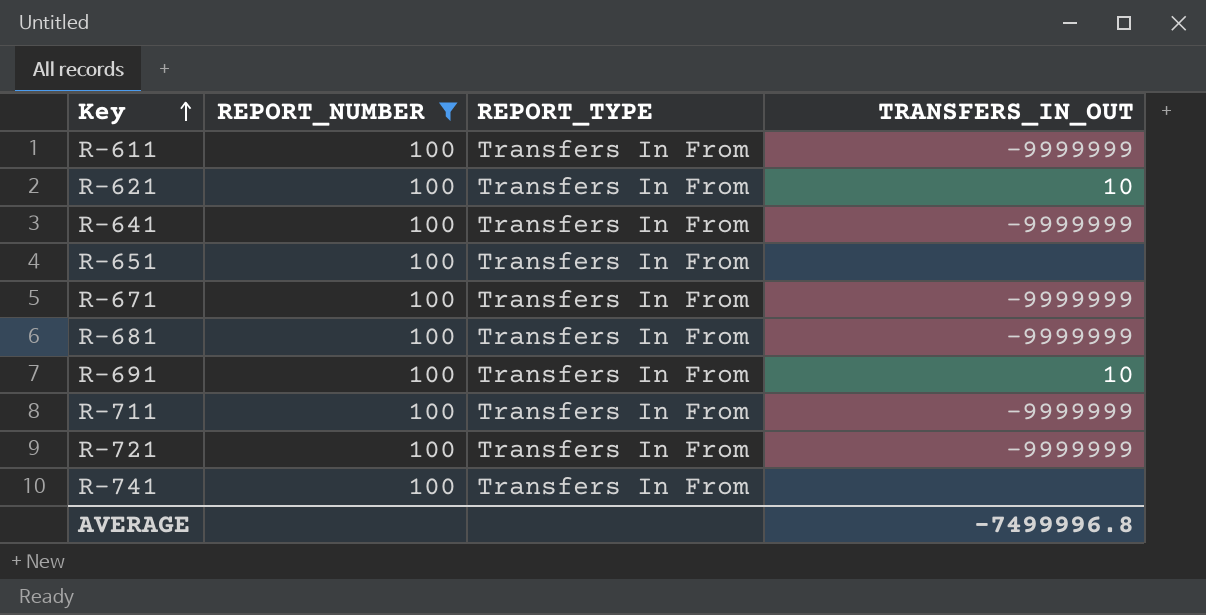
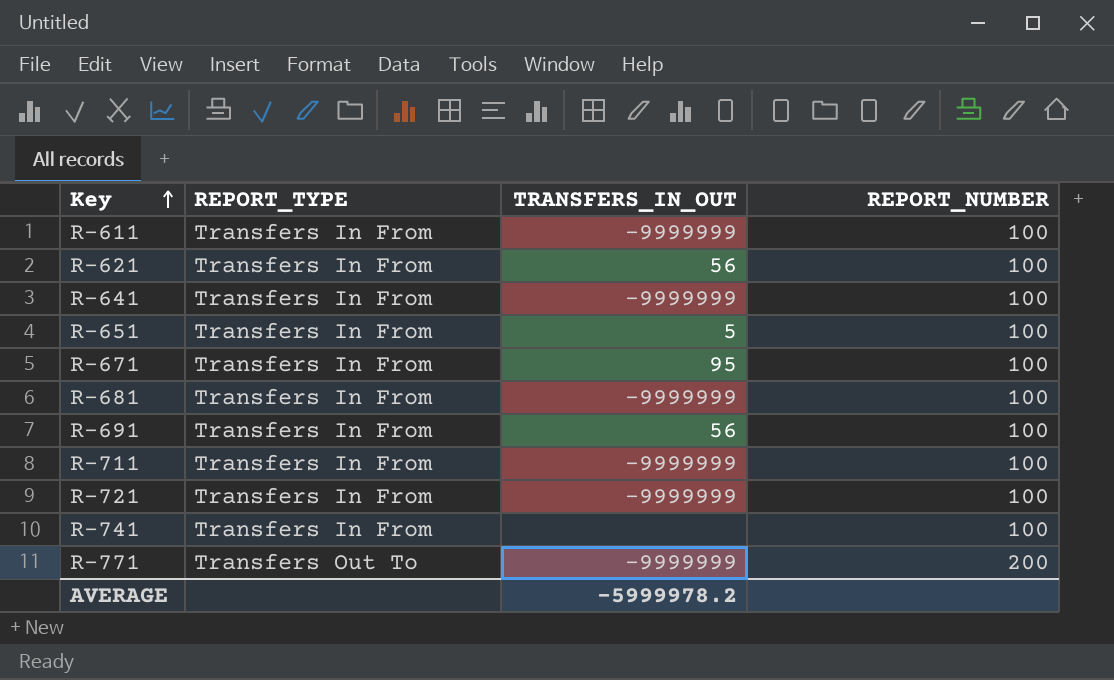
filter: REPORT_NUMBER = 100 -> none
column REPORT_NUMBER | position: 2 -> 4
R-621 | TRANSFERS_IN_OUT: 10 -> 56
R-651 | TRANSFERS_IN_OUT: none -> 5
R-671 | TRANSFERS_IN_OUT: -9999999 -> 95
R-691 | TRANSFERS_IN_OUT: 10 -> 56
AVERAGE | TRANSFERS_IN_OUT: -7499996.8 -> -5999978.2

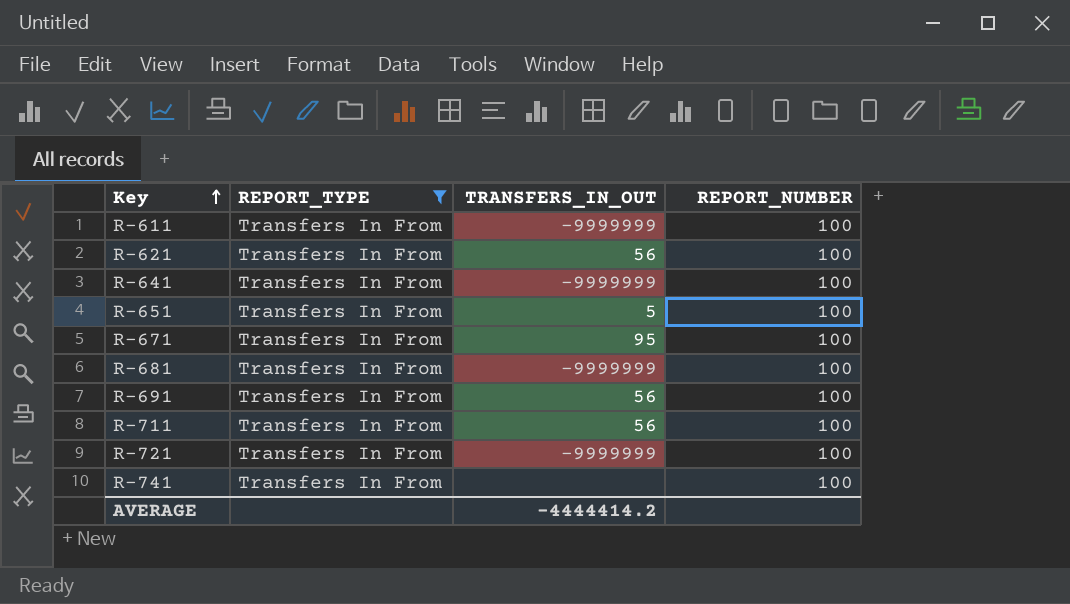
filter: none -> REPORT_TYPE = Transfers In From
R-711 | TRANSFERS_IN_OUT: -9999999 -> 56
AVERAGE | TRANSFERS_IN_OUT: -5999978.2 -> -4444414.2

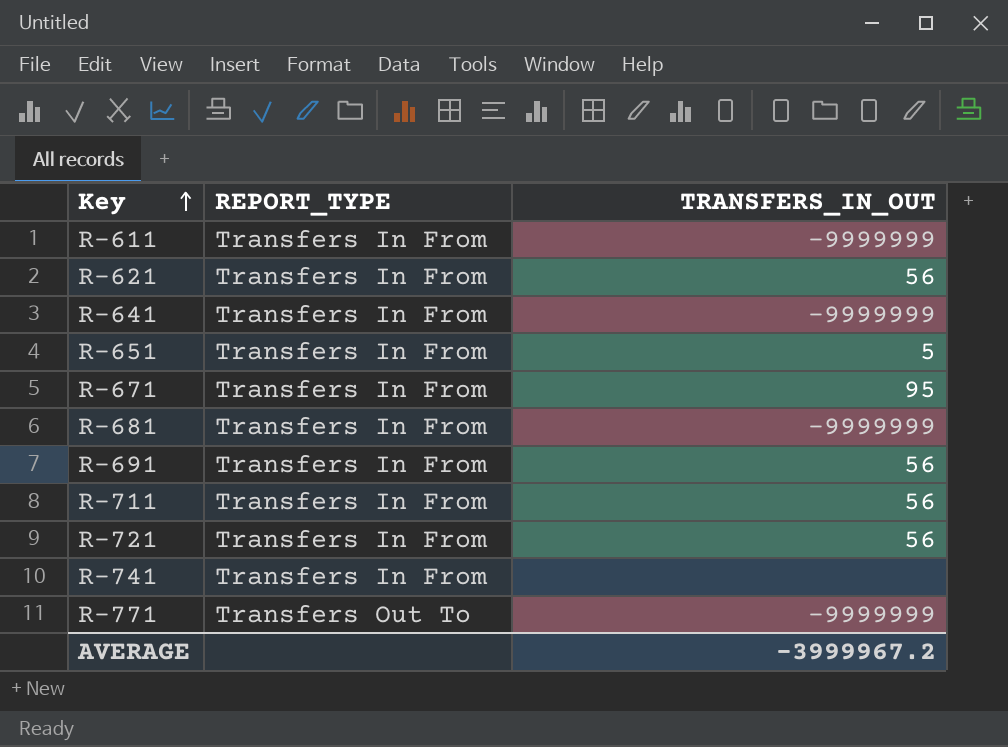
filter: REPORT_TYPE = Transfers In From -> none
column REPORT_NUMBER | position: 4 -> none
R-721 | TRANSFERS_IN_OUT: -9999999 -> 56
AVERAGE | TRANSFERS_IN_OUT: -4444414.2 -> -3999967.2

